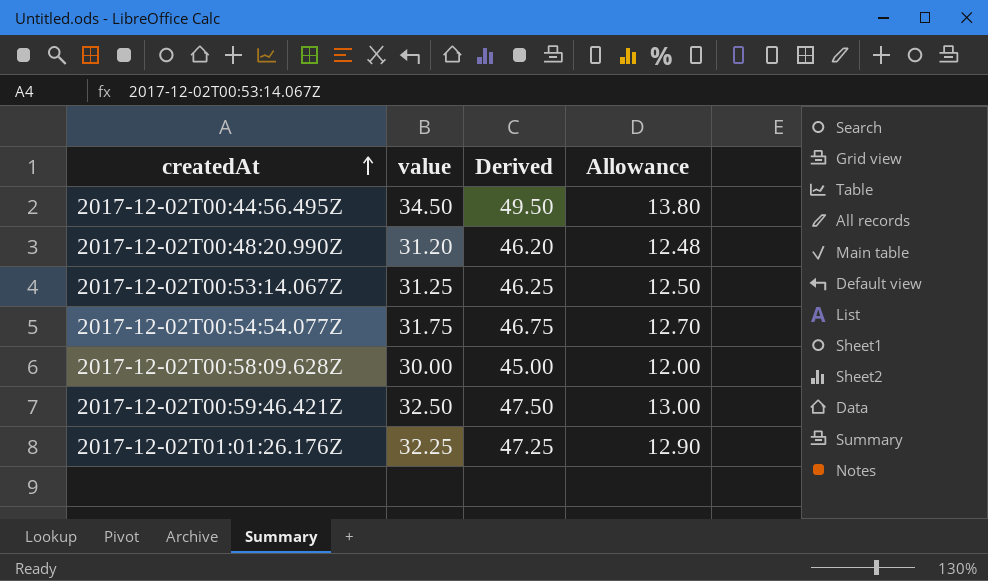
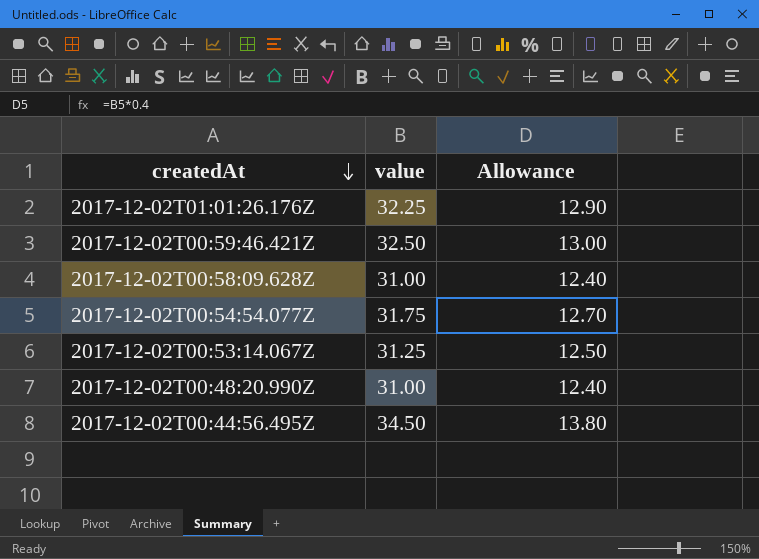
row order: createdAt ascending -> createdAt descending
column Derived | formula: [value] + 15 -> none
2017-12-02T00:58:09.628Z | value: 30.00 -> 31.00
2017-12-02T00:58:09.628Z | Allowance: 12.00 -> 12.40
2017-12-02T00:48:20.990Z | value: 31.20 -> 31.00
2017-12-02T00:48:20.990Z | Allowance: 12.48 -> 12.40

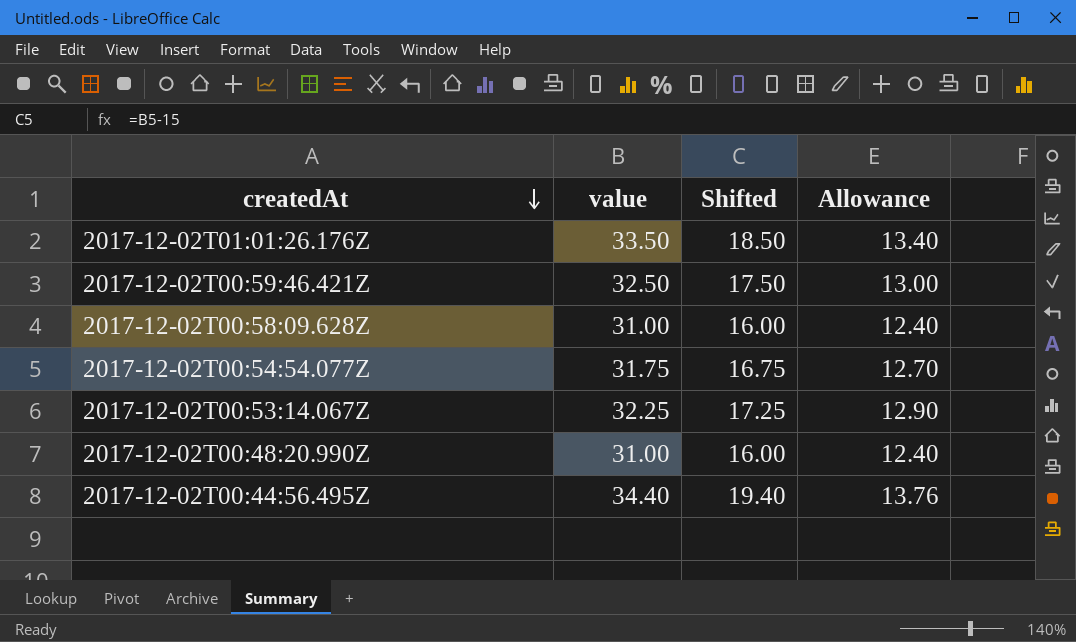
column Shifted | formula: none -> [value] - 15
2017-12-02T01:01:26.176Z | value: 32.25 -> 33.50
2017-12-02T01:01:26.176Z | Allowance: 12.90 -> 13.40
2017-12-02T00:53:14.067Z | value: 31.25 -> 32.25
2017-12-02T00:53:14.067Z | Allowance: 12.50 -> 12.90
2017-12-02T00:44:56.495Z | value: 34.50 -> 34.40
2017-12-02T00:44:56.495Z | Allowance: 13.80 -> 13.76

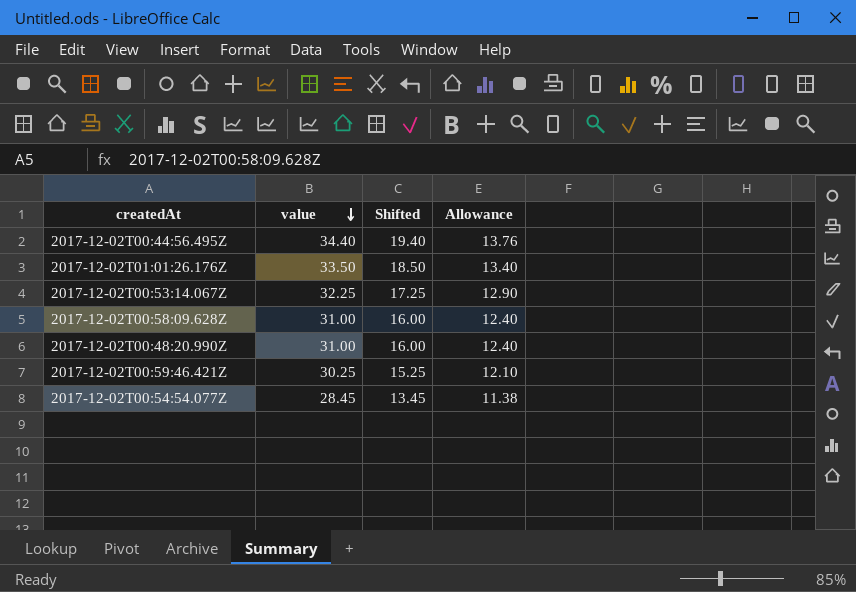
row order: createdAt descending -> value descending
2017-12-02T00:59:46.421Z | value: 32.50 -> 30.25
2017-12-02T00:59:46.421Z | Shifted: 17.50 -> 15.25
2017-12-02T00:59:46.421Z | Allowance: 13.00 -> 12.10
2017-12-02T00:54:54.077Z | value: 31.75 -> 28.45
2017-12-02T00:54:54.077Z | Shifted: 16.75 -> 13.45
2017-12-02T00:54:54.077Z | Allowance: 12.70 -> 11.38

